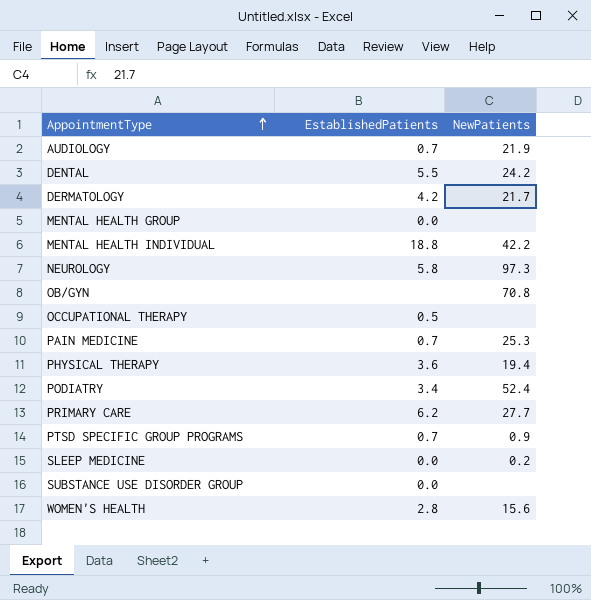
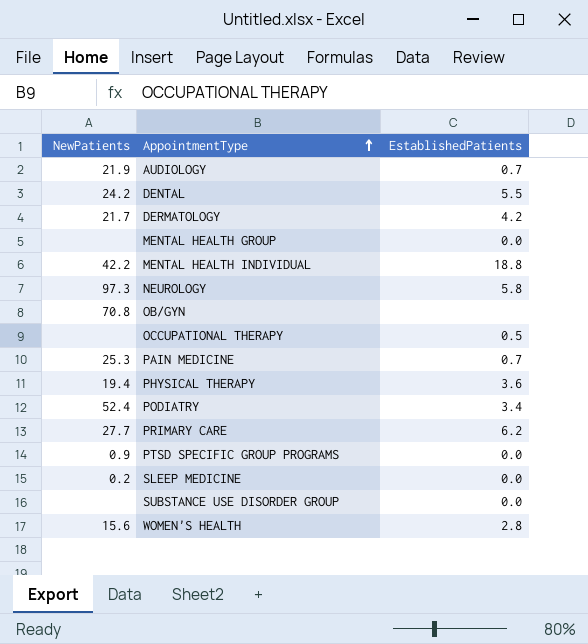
column NewPatients | position: 3 -> 1
PTSD SPECIFIC GROUP PROGRAMS | EstablishedPatients: 0.7 -> 0.0

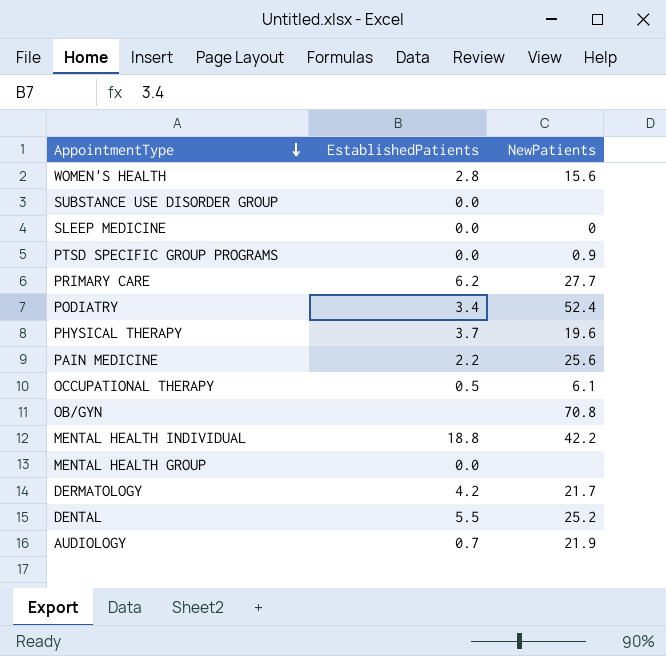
row order: AppointmentType ascending -> AppointmentType descending
column NewPatients | position: 1 -> 3
row NEUROLOGY: 97.3 | 5.8 -> none
SLEEP MEDICINE | NewPatients: 0.2 -> 0
PHYSICAL THERAPY | EstablishedPatients: 3.6 -> 3.7
PHYSICAL THERAPY | NewPatients: 19.4 -> 19.6
PAIN MEDICINE | EstablishedPatients: 0.7 -> 2.2
PAIN MEDICINE | NewPatients: 25.3 -> 25.6
OCCUPATIONAL THERAPY | NewPatients: none -> 6.1
DENTAL | NewPatients: 24.2 -> 25.2

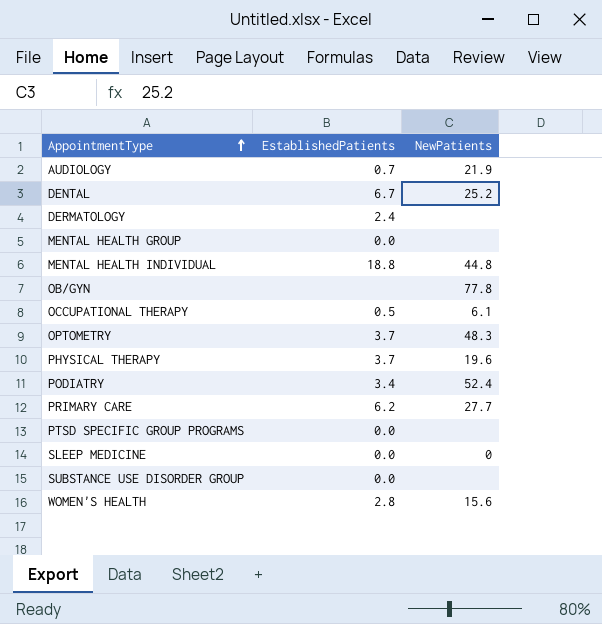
row order: AppointmentType descending -> AppointmentType ascending
row PAIN MEDICINE: 2.2 | 25.6 -> none
DENTAL | EstablishedPatients: 5.5 -> 6.7
DERMATOLOGY | EstablishedPatients: 4.2 -> 2.4
DERMATOLOGY | NewPatients: 21.7 -> none
MENTAL HEALTH INDIVIDUAL | NewPatients: 42.2 -> 44.8
OB/GYN | NewPatients: 70.8 -> 77.8
row OPTOMETRY: none -> 3.7 | 48.3
PTSD SPECIFIC GROUP PROGRAMS | NewPatients: 0.9 -> none

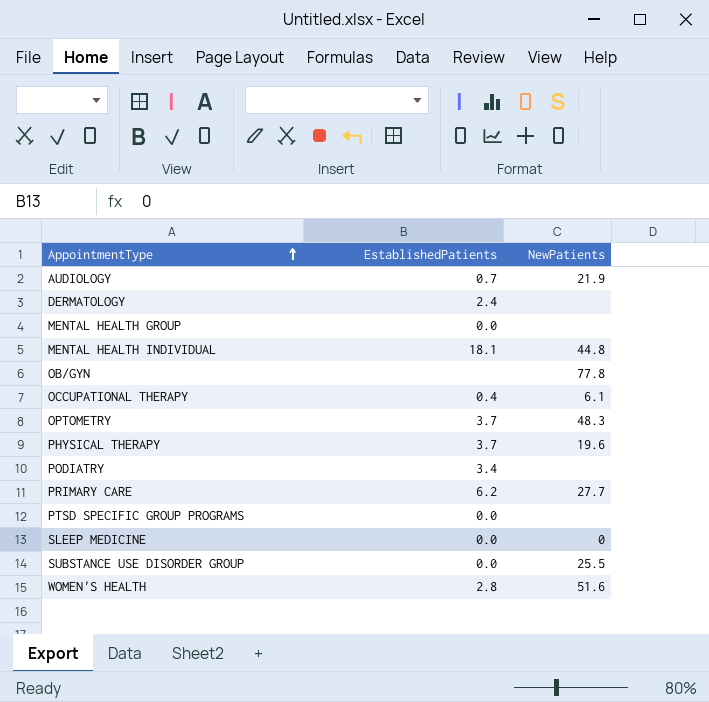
row DENTAL: 6.7 | 25.2 -> none
MENTAL HEALTH INDIVIDUAL | EstablishedPatients: 18.8 -> 18.1
OCCUPATIONAL THERAPY | EstablishedPatients: 0.5 -> 0.4
PODIATRY | NewPatients: 52.4 -> none
SUBSTANCE USE DISORDER GROUP | NewPatients: none -> 25.5
WOMEN'S HEALTH | NewPatients: 15.6 -> 51.6

